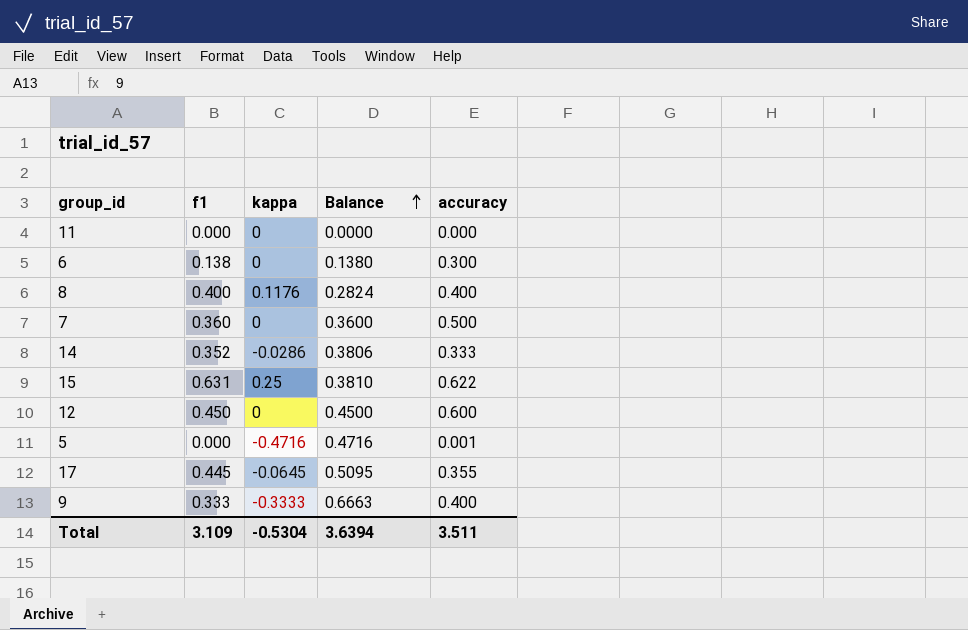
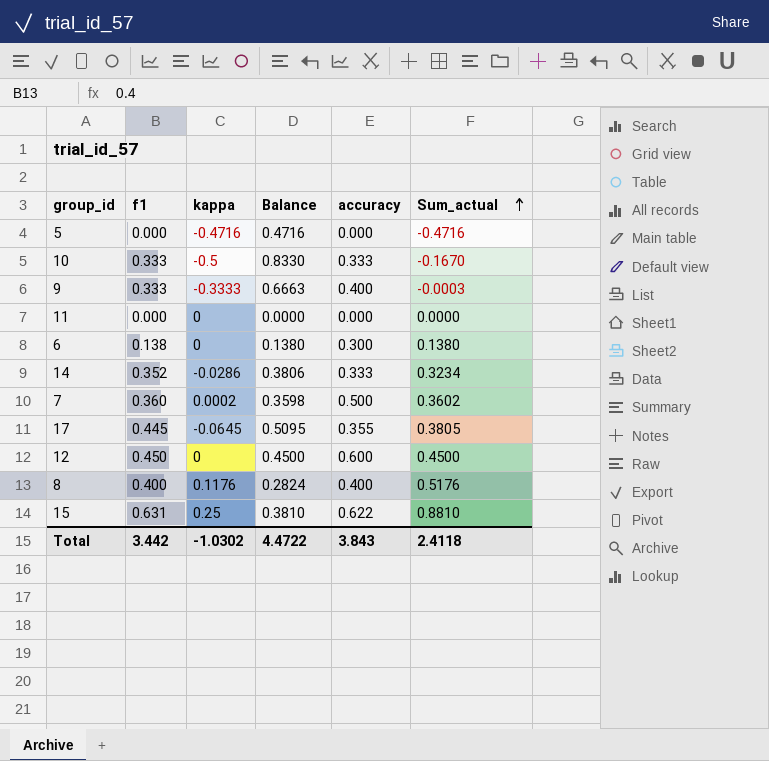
row order: Balance ascending -> Sum_actual ascending
column Sum_actual | formula: none -> [f1] + [kappa]
5 | accuracy: 0.001 -> 0.000
row 10: none -> 0.333 | -0.5 | 0.8330 | 0.333 | -0.1670
7 | kappa: 0 -> 0.0002
7 | Balance: 0.3600 -> 0.3598
Total | f1: 3.109 -> 3.442
Total | kappa: -0.5304 -> -1.0302
Total | Balance: 3.6394 -> 4.4722
Total | accuracy: 3.511 -> 3.843

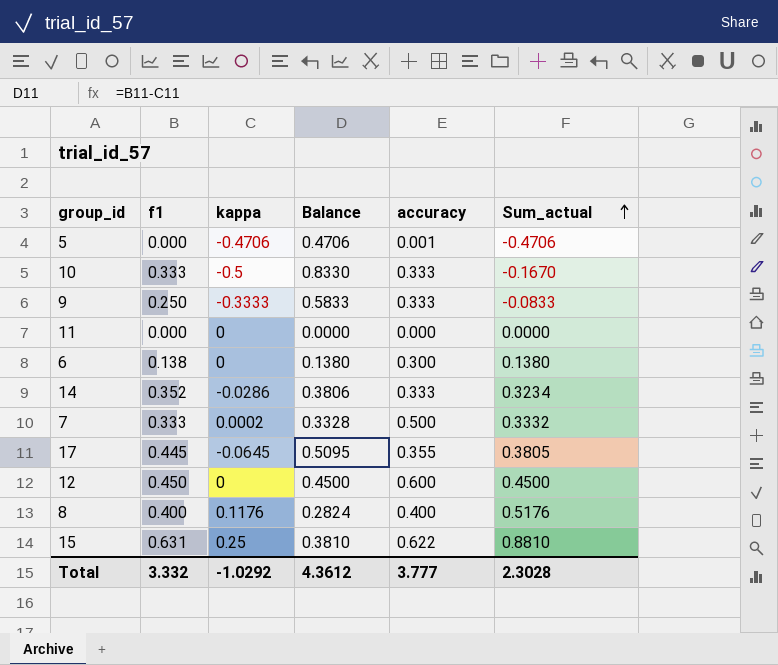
5 | kappa: -0.4716 -> -0.4706
5 | Balance: 0.4716 -> 0.4706
5 | accuracy: 0.000 -> 0.001
5 | Sum_actual: -0.4716 -> -0.4706
9 | f1: 0.333 -> 0.250
9 | Balance: 0.6663 -> 0.5833
9 | accuracy: 0.400 -> 0.333
9 | Sum_actual: -0.0003 -> -0.0833
7 | f1: 0.360 -> 0.333
7 | Balance: 0.3598 -> 0.3328
7 | Sum_actual: 0.3602 -> 0.3332
Total | f1: 3.442 -> 3.332
Total | kappa: -1.0302 -> -1.0292
Total | Balance: 4.4722 -> 4.3612
Total | accuracy: 3.843 -> 3.777
Total | Sum_actual: 2.4118 -> 2.3028

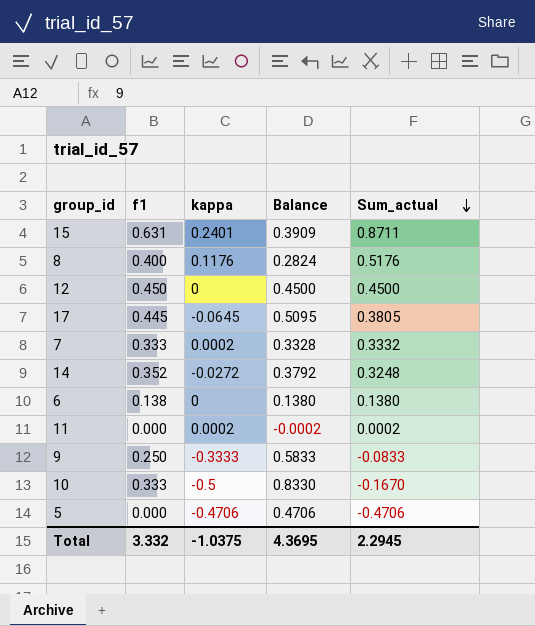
row order: Sum_actual ascending -> Sum_actual descending
column accuracy | position: 5 -> none
15 | kappa: 0.25 -> 0.2401
15 | Balance: 0.3810 -> 0.3909
15 | Sum_actual: 0.8810 -> 0.8711
14 | kappa: -0.0286 -> -0.0272
14 | Balance: 0.3806 -> 0.3792
14 | Sum_actual: 0.3234 -> 0.3248
11 | kappa: 0 -> 0.0002
11 | Balance: 0.0000 -> -0.0002
11 | Sum_actual: 0.0000 -> 0.0002
Total | kappa: -1.0292 -> -1.0375
Total | Balance: 4.3612 -> 4.3695
Total | Sum_actual: 2.3028 -> 2.2945

